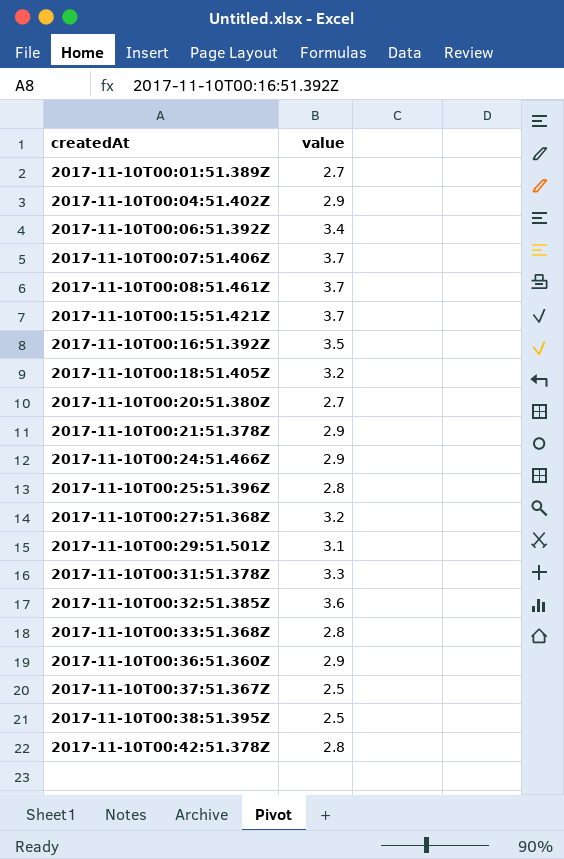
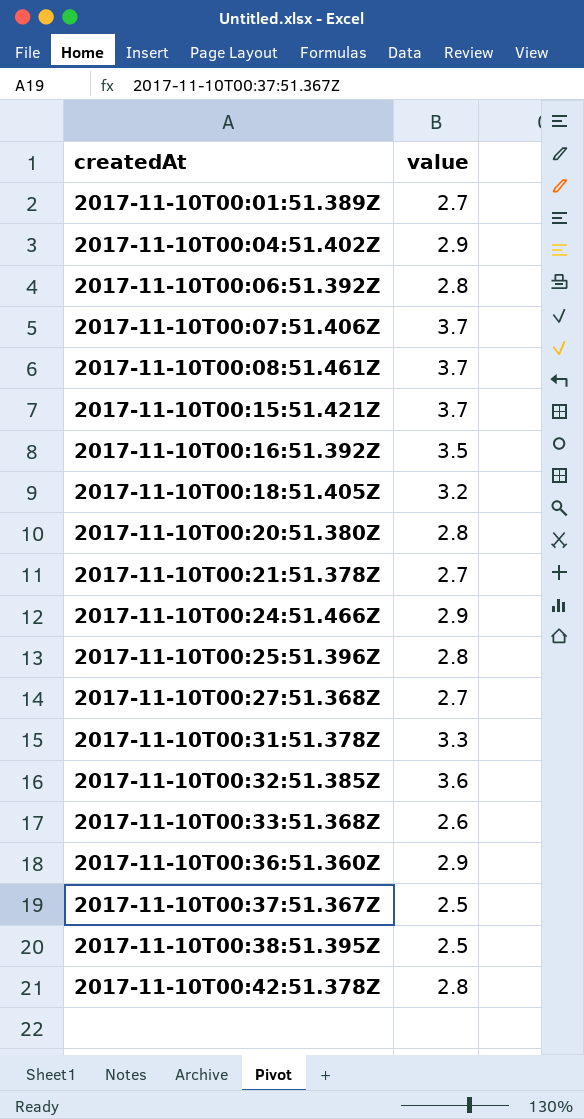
row 2017-11-10T00:29:51.501Z: 3.1 -> none
2017-11-10T00:06:51.392Z | value: 3.4 -> 2.8
2017-11-10T00:20:51.380Z | value: 2.7 -> 2.8
2017-11-10T00:21:51.378Z | value: 2.9 -> 2.7
2017-11-10T00:27:51.368Z | value: 3.2 -> 2.7
2017-11-10T00:33:51.368Z | value: 2.8 -> 2.6

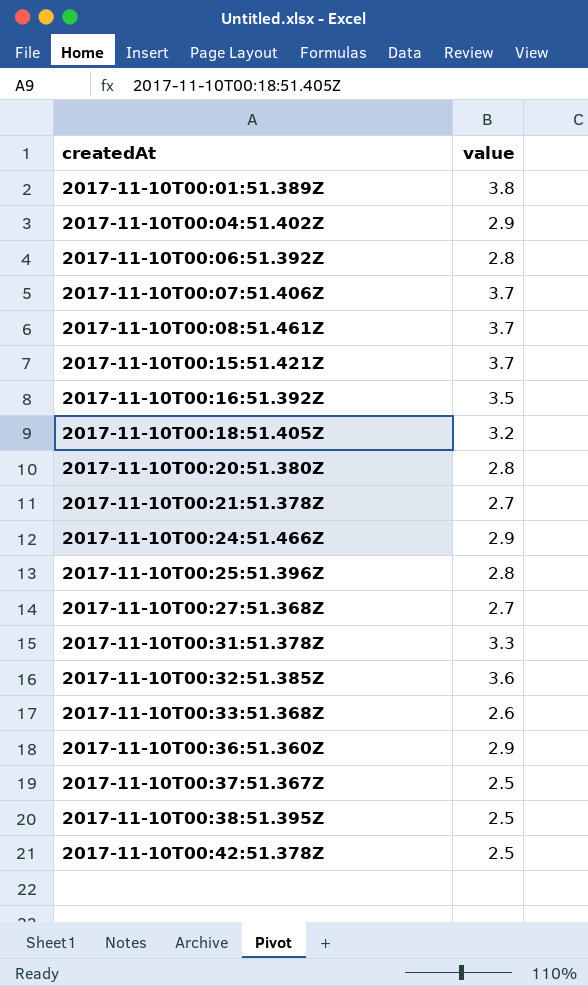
2017-11-10T00:01:51.389Z | value: 2.7 -> 3.8
2017-11-10T00:42:51.378Z | value: 2.8 -> 2.5

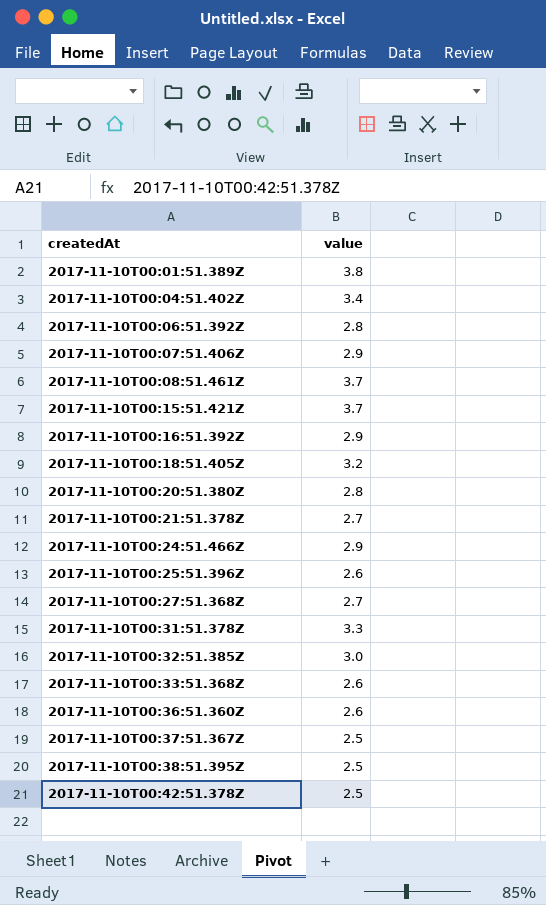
2017-11-10T00:04:51.402Z | value: 2.9 -> 3.4
2017-11-10T00:07:51.406Z | value: 3.7 -> 2.9
2017-11-10T00:16:51.392Z | value: 3.5 -> 2.9
2017-11-10T00:25:51.396Z | value: 2.8 -> 2.6
2017-11-10T00:32:51.385Z | value: 3.6 -> 3.0
2017-11-10T00:36:51.360Z | value: 2.9 -> 2.6

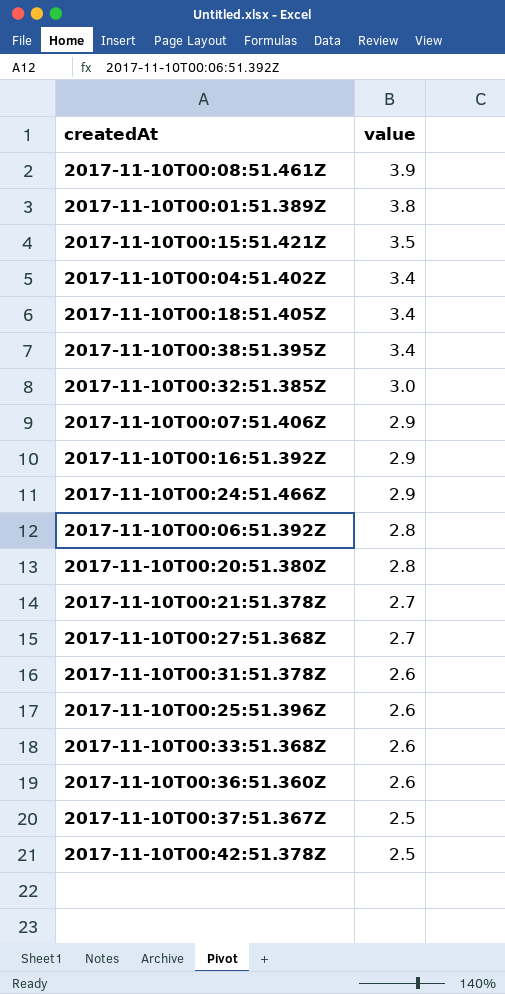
row order: createdAt ascending -> value descending
2017-11-10T00:08:51.461Z | value: 3.7 -> 3.9
2017-11-10T00:15:51.421Z | value: 3.7 -> 3.5
2017-11-10T00:18:51.405Z | value: 3.2 -> 3.4
2017-11-10T00:38:51.395Z | value: 2.5 -> 3.4
2017-11-10T00:31:51.378Z | value: 3.3 -> 2.6

